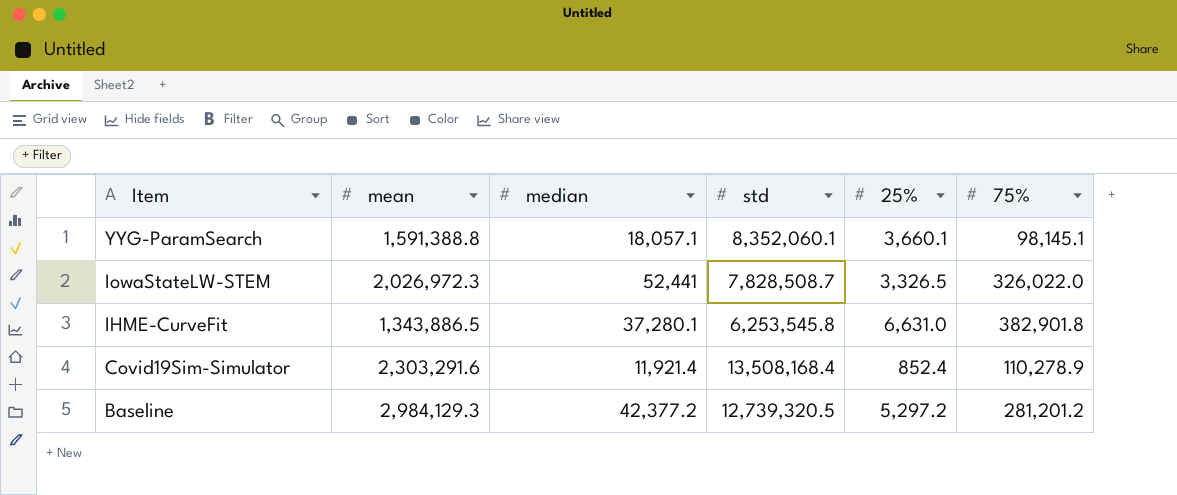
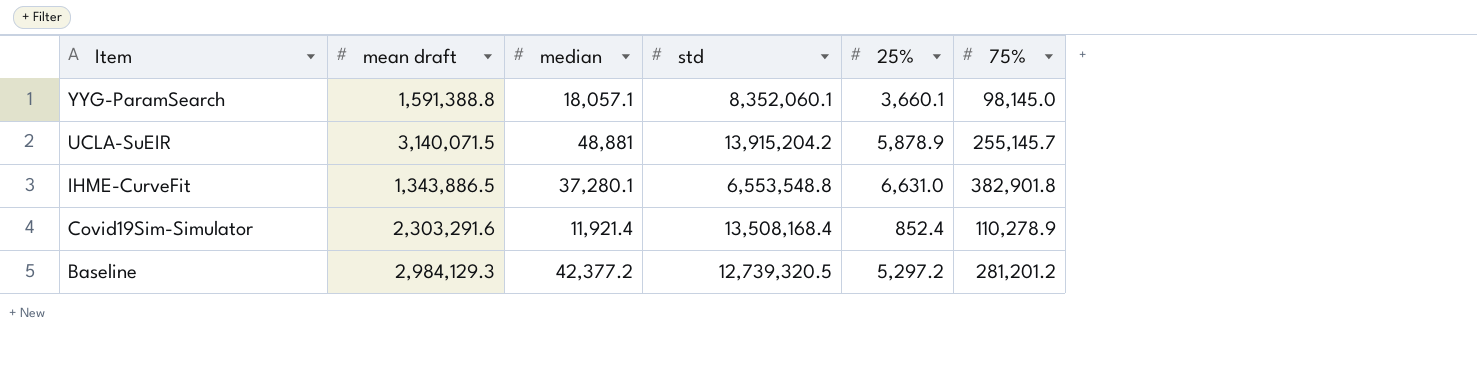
column name: mean -> mean draft
row IowaStateLW-STEM: 2,026,972.3 | 52,441 | 7,828,508.7 | 3,326.5 | 326,022.0 -> none
YYG-ParamSearch | 75%: 98,145.1 -> 98,145.0
row UCLA-SuEIR: none -> 3,140,071.5 | 48,881 | 13,915,204.2 | 5,878.9 | 255,145.7
IHME-CurveFit | std: 6,253,545.8 -> 6,553,548.8

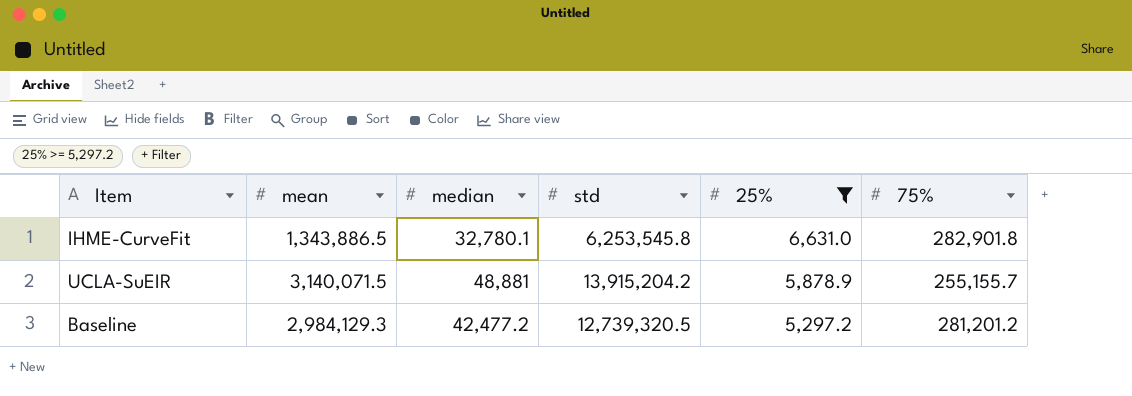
filter: none -> 25% >= 5,297.2
row order: Item descending -> 25% descending
column name: mean draft -> mean
IHME-CurveFit | median: 37,280.1 -> 32,780.1
IHME-CurveFit | std: 6,553,548.8 -> 6,253,545.8
IHME-CurveFit | 75%: 382,901.8 -> 282,901.8
UCLA-SuEIR | 75%: 255,145.7 -> 255,155.7
Baseline | median: 42,377.2 -> 42,477.2

